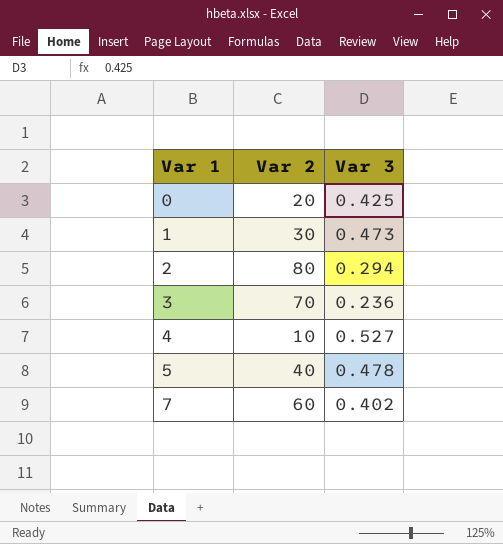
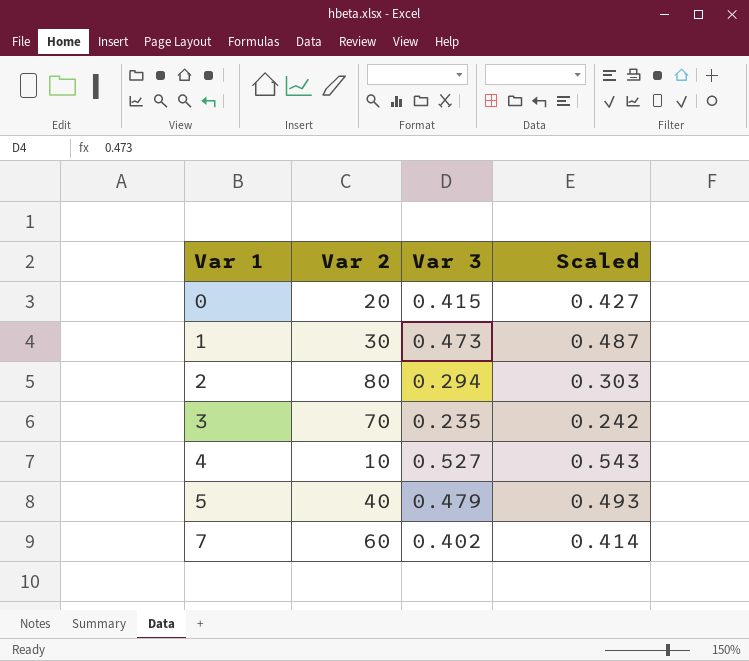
column Scaled | formula: none -> [Var 3] * 1.03
0 | Var 3: 0.425 -> 0.415
3 | Var 3: 0.236 -> 0.235
5 | Var 3: 0.478 -> 0.479

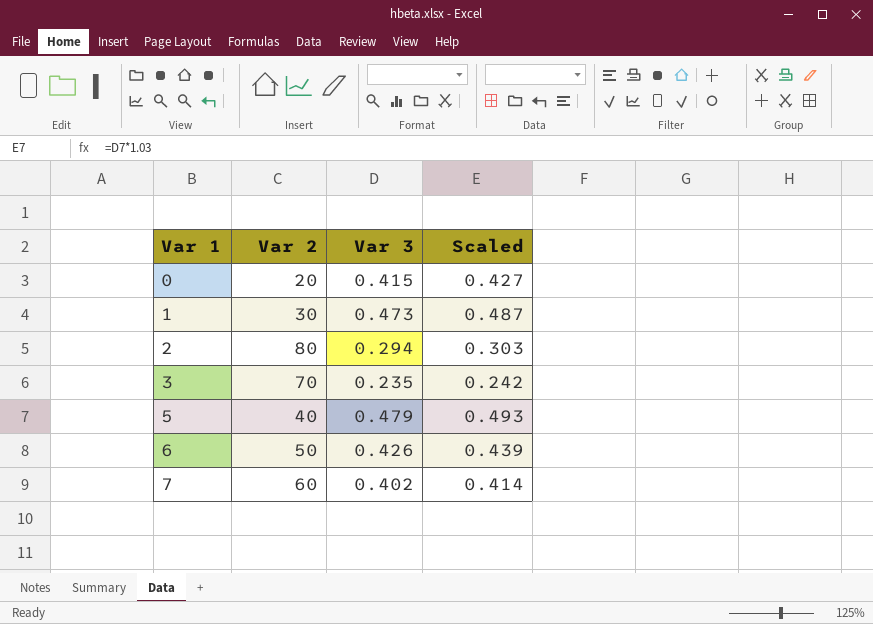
row 4: 10 | 0.527 | 0.543 -> none
row 6: none -> 50 | 0.426 | 0.439

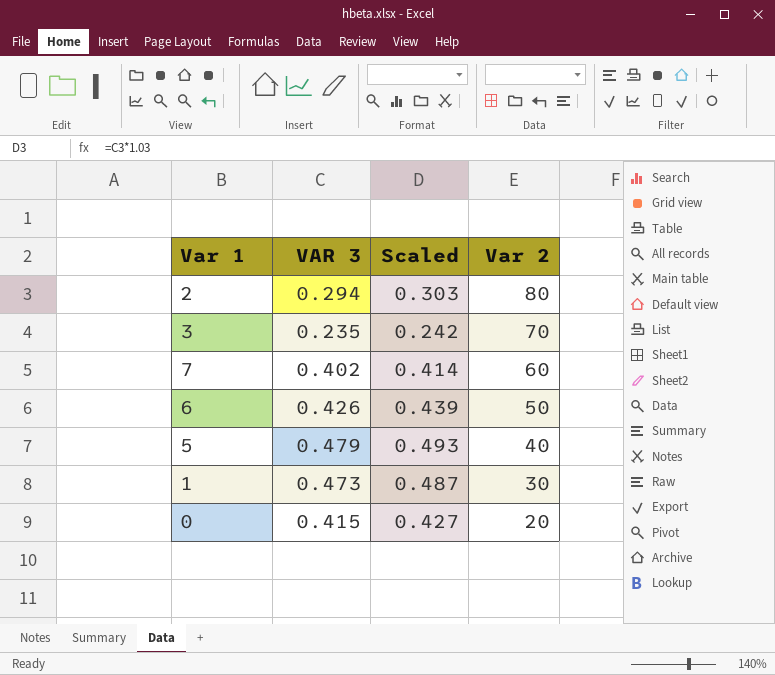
row order: Var 1 ascending -> Var 2 descending
column name: Var 3 -> VAR 3
column Var 2 | position: 2 -> 4

